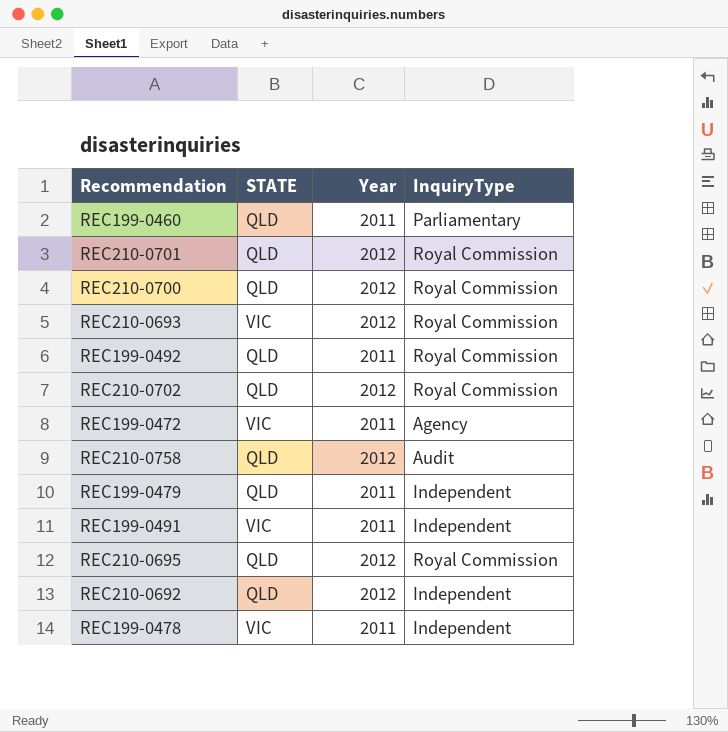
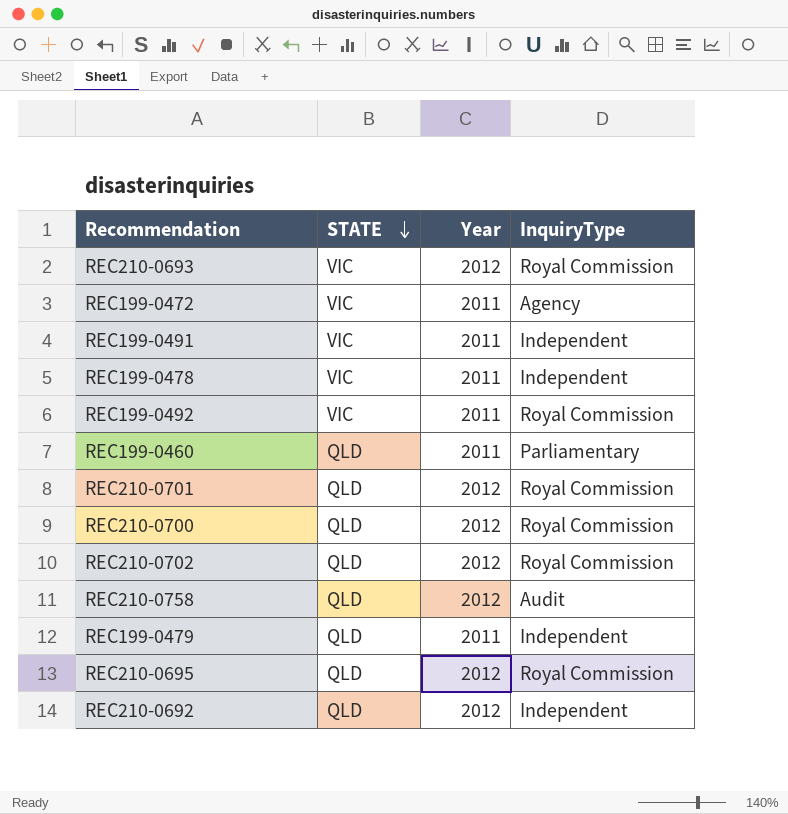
row order: none -> STATE descending
REC199-0492 | STATE: QLD -> VIC

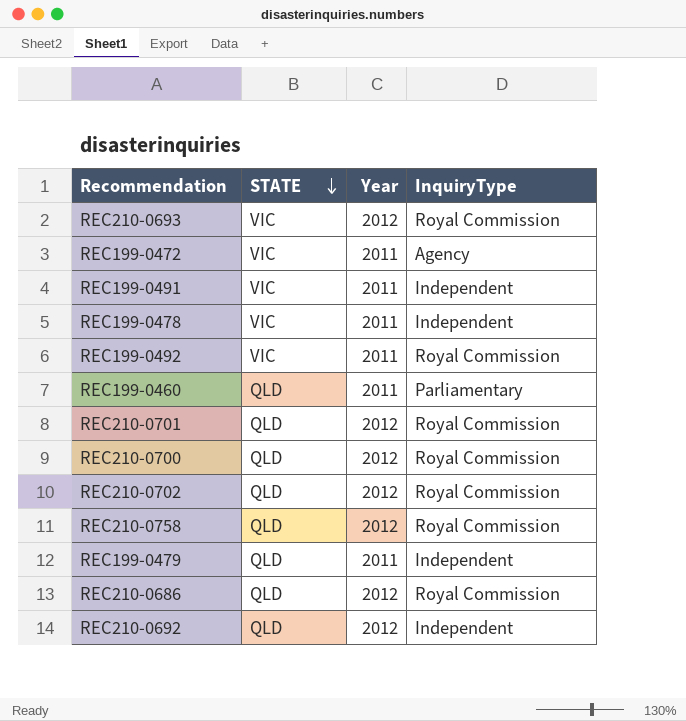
row REC210-0695: QLD | 2012 | Royal Commission -> none
REC210-0758 | InquiryType: Audit -> Royal Commission
row REC210-0686: none -> QLD | 2012 | Royal Commission

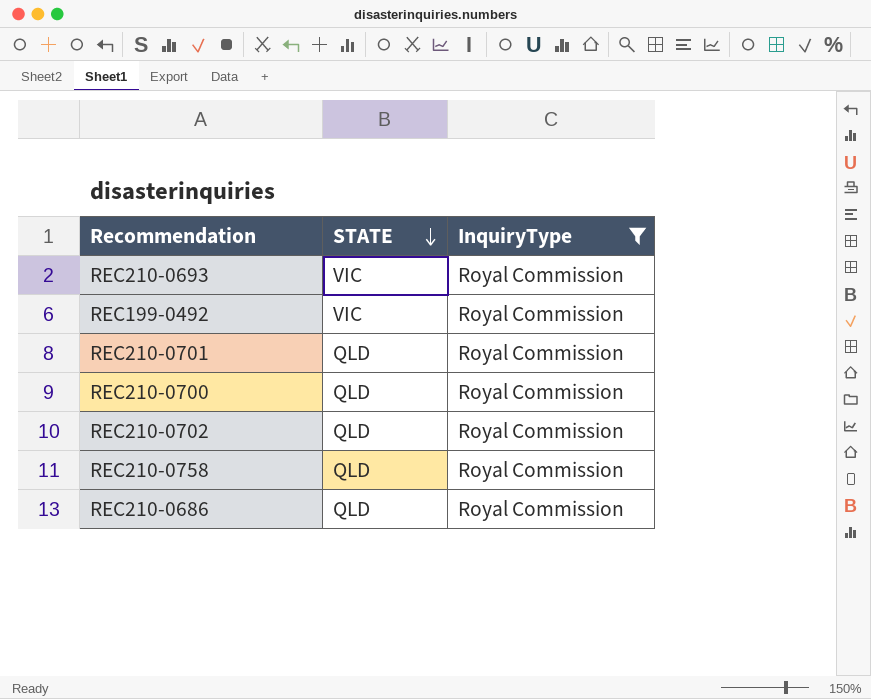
filter: none -> InquiryType = Royal Commission
column Year | position: 3 -> none

